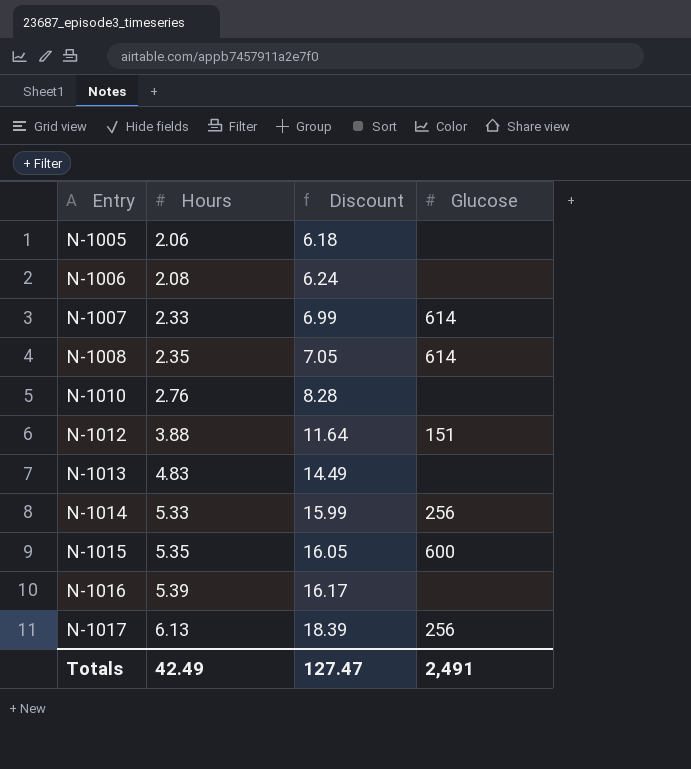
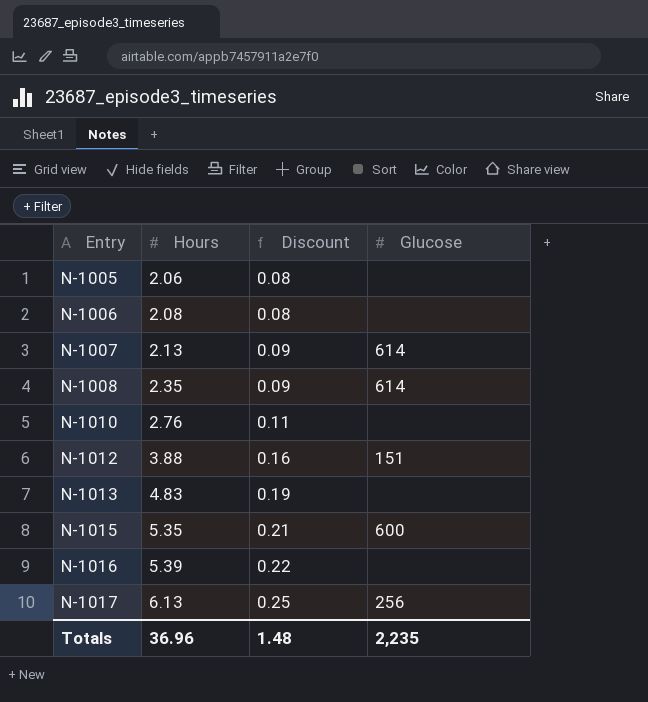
column Discount | formula: [Hours] * 3 -> [Hours] * 0.04
row N-1014: 5.33 | 15.99 | 256 -> none
N-1007 | Hours: 2.33 -> 2.13
Totals | Hours: 42.49 -> 36.96
Totals | Discount: 127.47 -> 1.48
Totals | Glucose: 2,491 -> 2,235

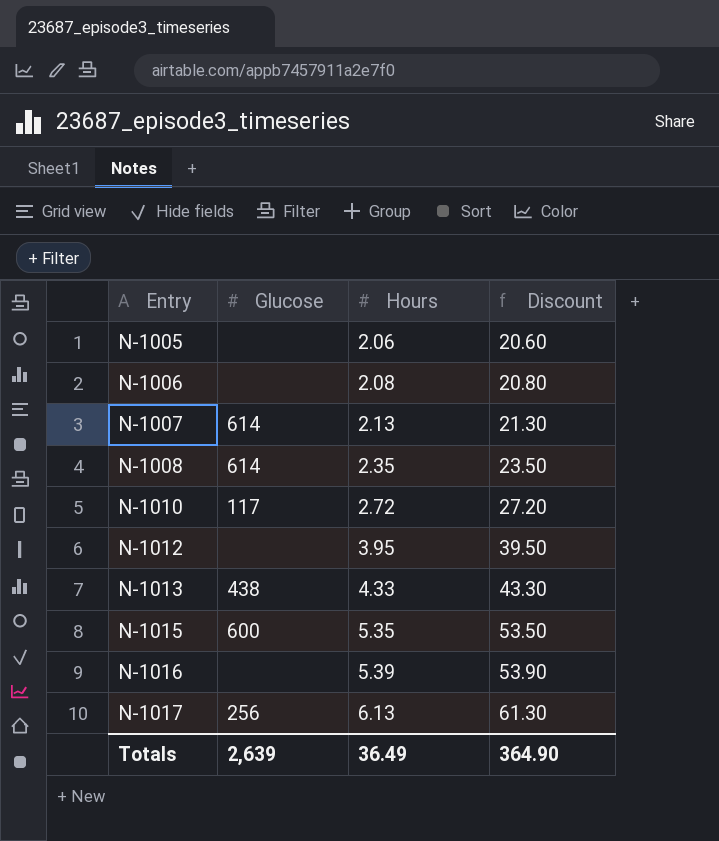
column Glucose | position: 4 -> 2
column Discount | formula: [Hours] * 0.04 -> [Hours] * 10
N-1010 | Glucose: none -> 117
N-1010 | Hours: 2.76 -> 2.72
N-1012 | Glucose: 151 -> none
N-1012 | Hours: 3.88 -> 3.95
N-1013 | Glucose: none -> 438
N-1013 | Hours: 4.83 -> 4.33
Totals | Glucose: 2,235 -> 2,639
Totals | Hours: 36.96 -> 36.49
Totals | Discount: 1.48 -> 364.90

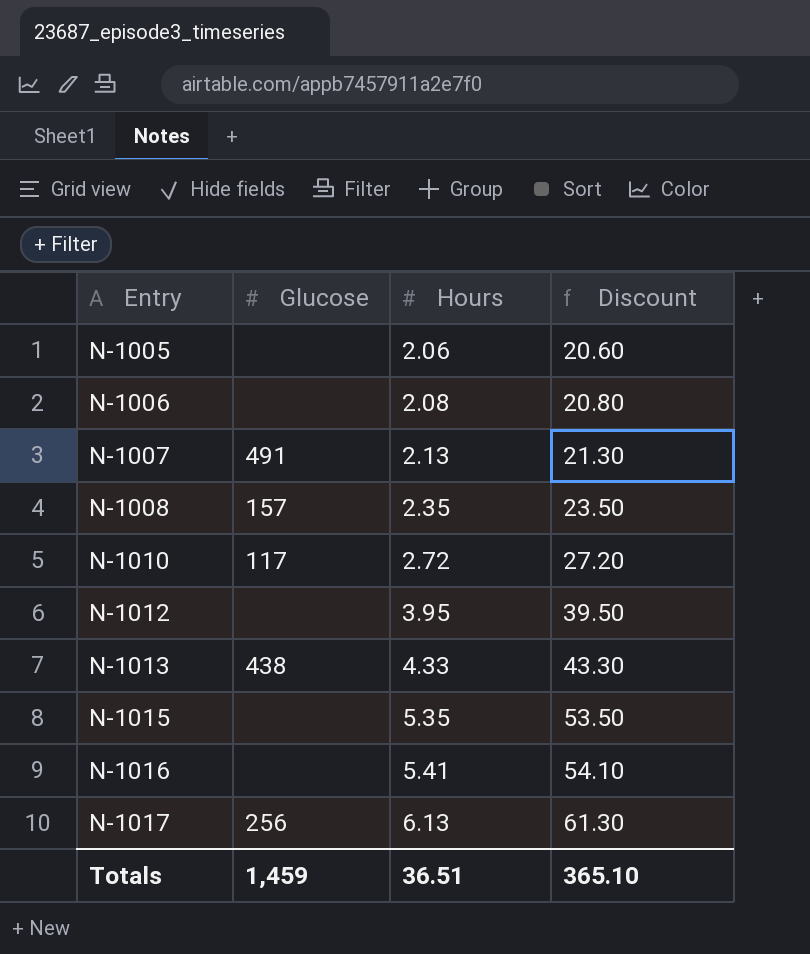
N-1007 | Glucose: 614 -> 491
N-1008 | Glucose: 614 -> 157
N-1015 | Glucose: 600 -> none
N-1016 | Hours: 5.39 -> 5.41
N-1016 | Discount: 53.90 -> 54.10
Totals | Glucose: 2,639 -> 1,459
Totals | Hours: 36.49 -> 36.51
Totals | Discount: 364.90 -> 365.10

